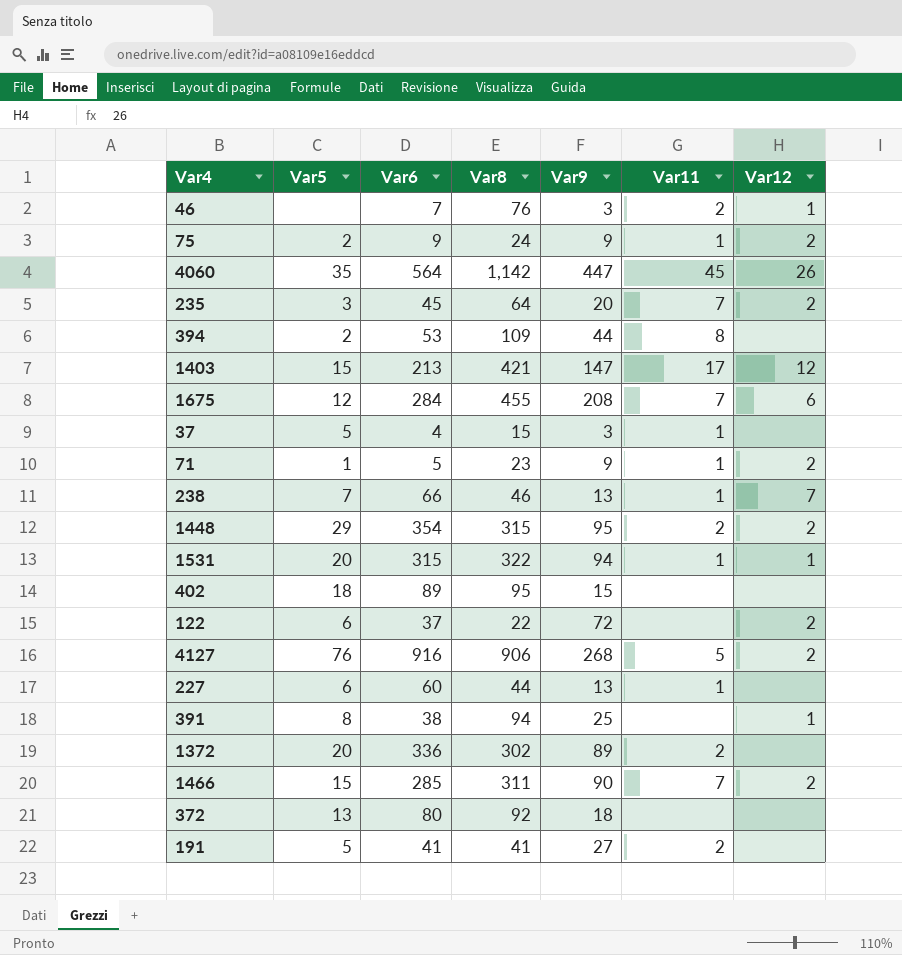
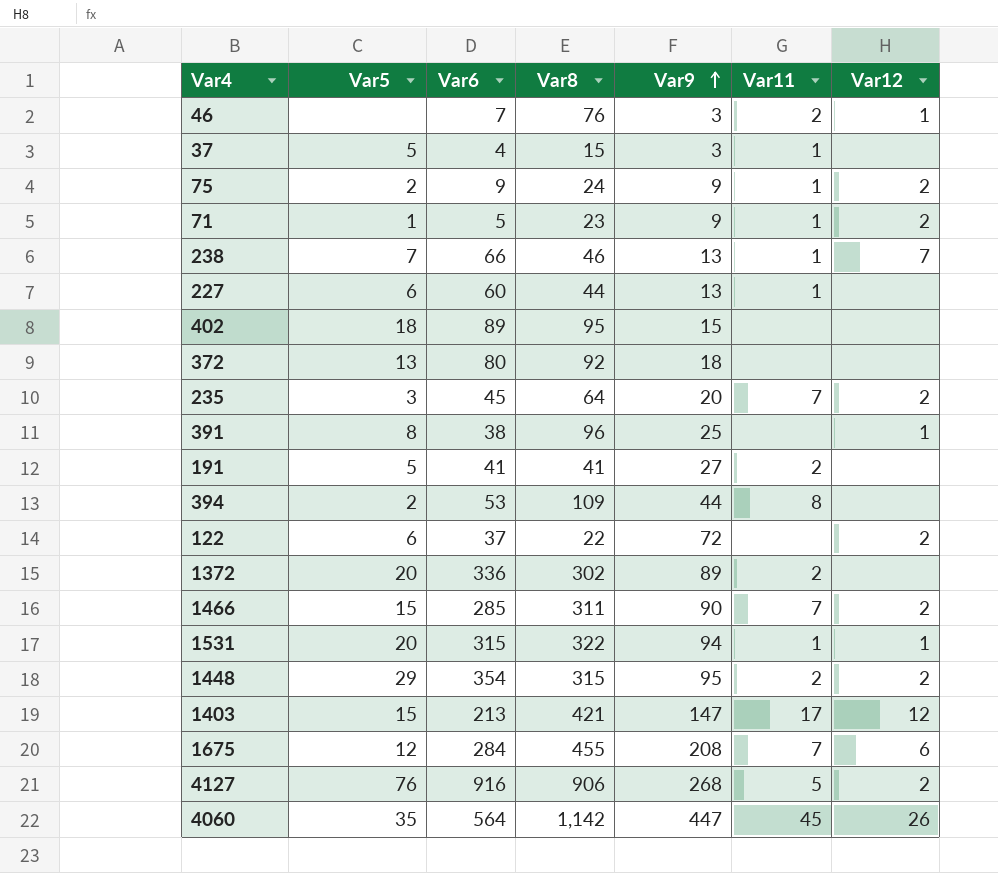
row order: none -> Var9 ascending
391 | Var8: 94 -> 96

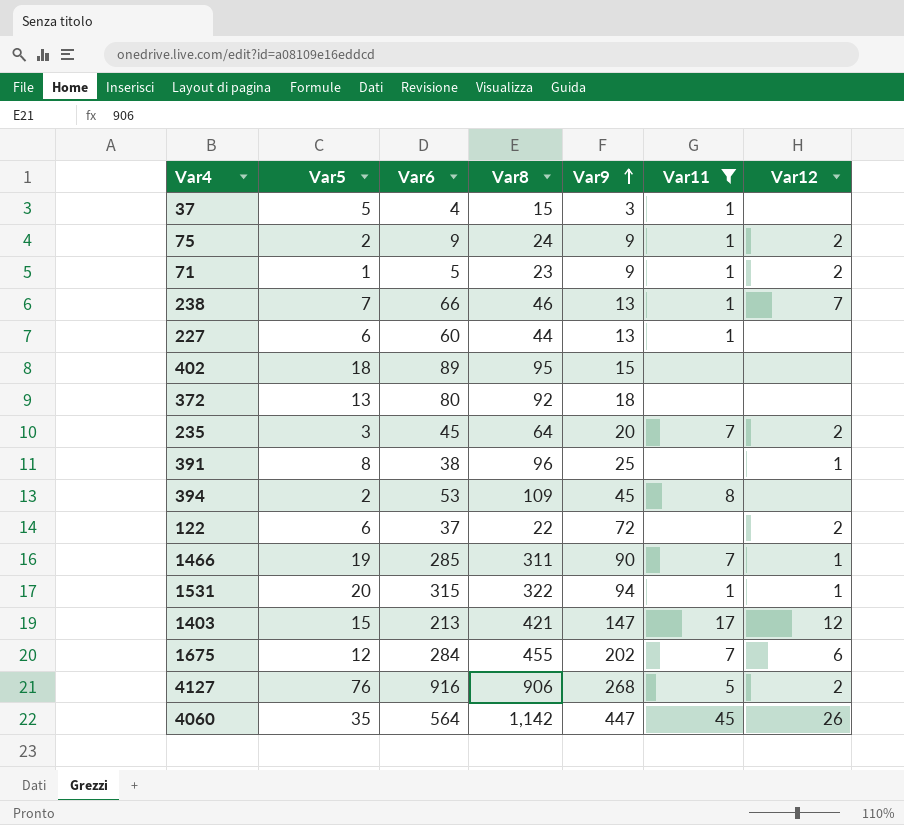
filter: none -> Var11 != 2
394 | Var9: 44 -> 45
1466 | Var5: 15 -> 19
1466 | Var12: 2 -> 1
1675 | Var9: 208 -> 202

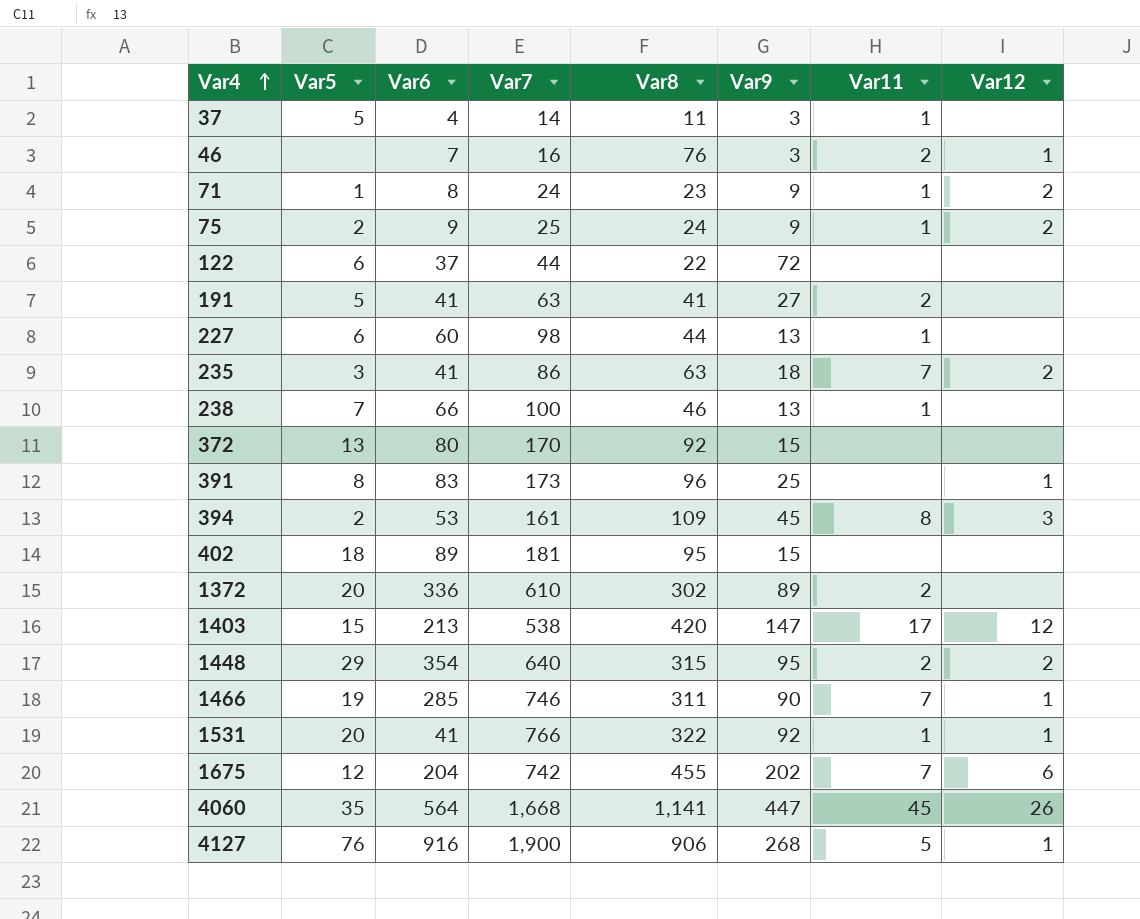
filter: Var11 != 2 -> none
row order: Var9 ascending -> Var4 ascending
column Var7 | position: none -> 4
37 | Var8: 15 -> 11
71 | Var6: 5 -> 8
122 | Var12: 2 -> none
235 | Var6: 45 -> 41
235 | Var8: 64 -> 63
235 | Var9: 20 -> 18
238 | Var12: 7 -> none
372 | Var9: 18 -> 15
391 | Var6: 38 -> 83
394 | Var12: none -> 3
1403 | Var8: 421 -> 420
1531 | Var6: 315 -> 41
1531 | Var9: 94 -> 92
1675 | Var6: 284 -> 204
4060 | Var8: 1,142 -> 1,141
4127 | Var12: 2 -> 1

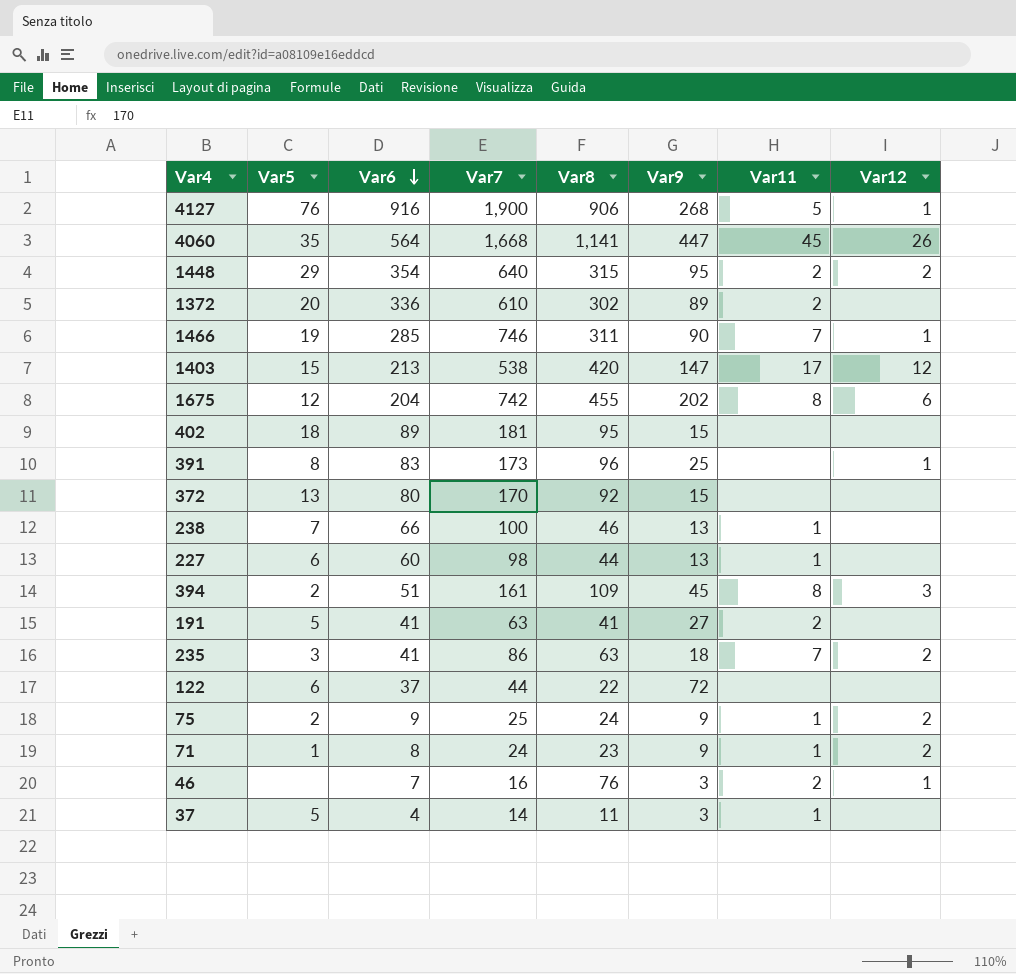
row order: Var4 ascending -> Var6 descending
row 1531: 20 | 41 | 766 | 322 | 92 | 1 | 1 -> none
1675 | Var11: 7 -> 8
394 | Var6: 53 -> 51

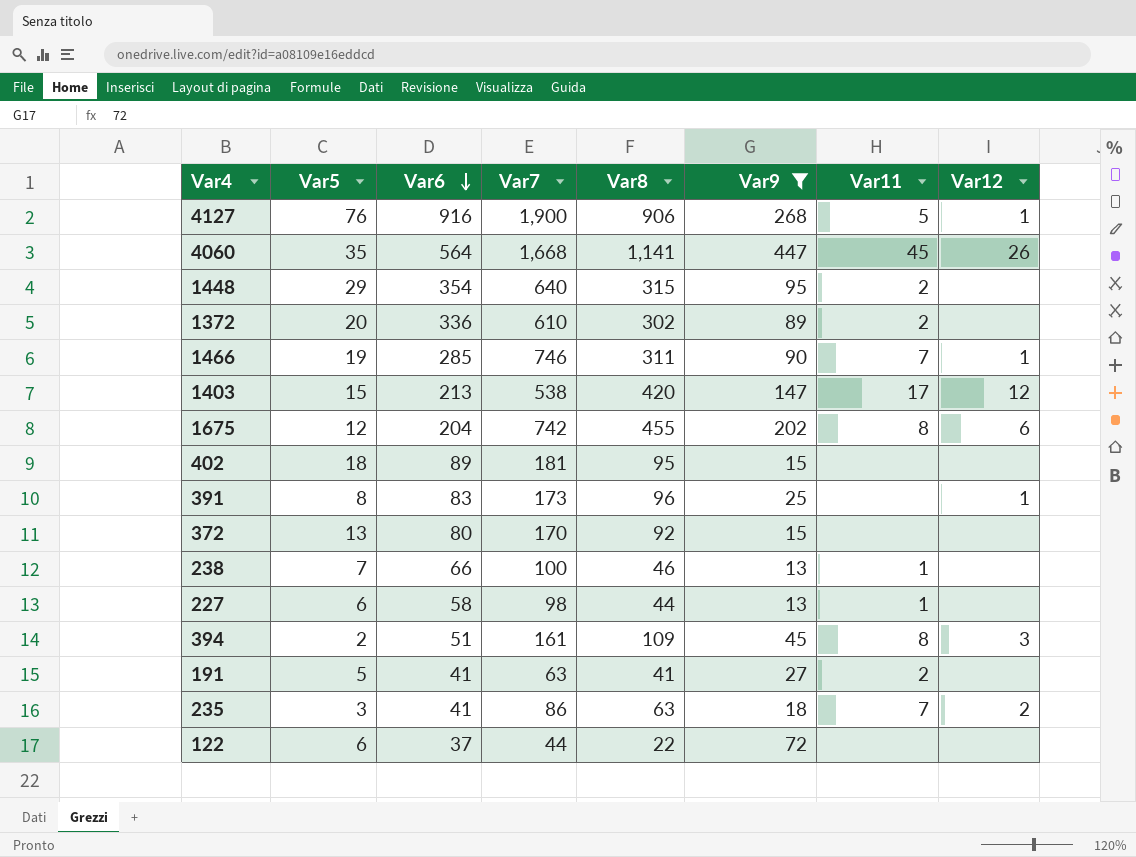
filter: none -> Var9 >= 13
1448 | Var12: 2 -> none
227 | Var6: 60 -> 58

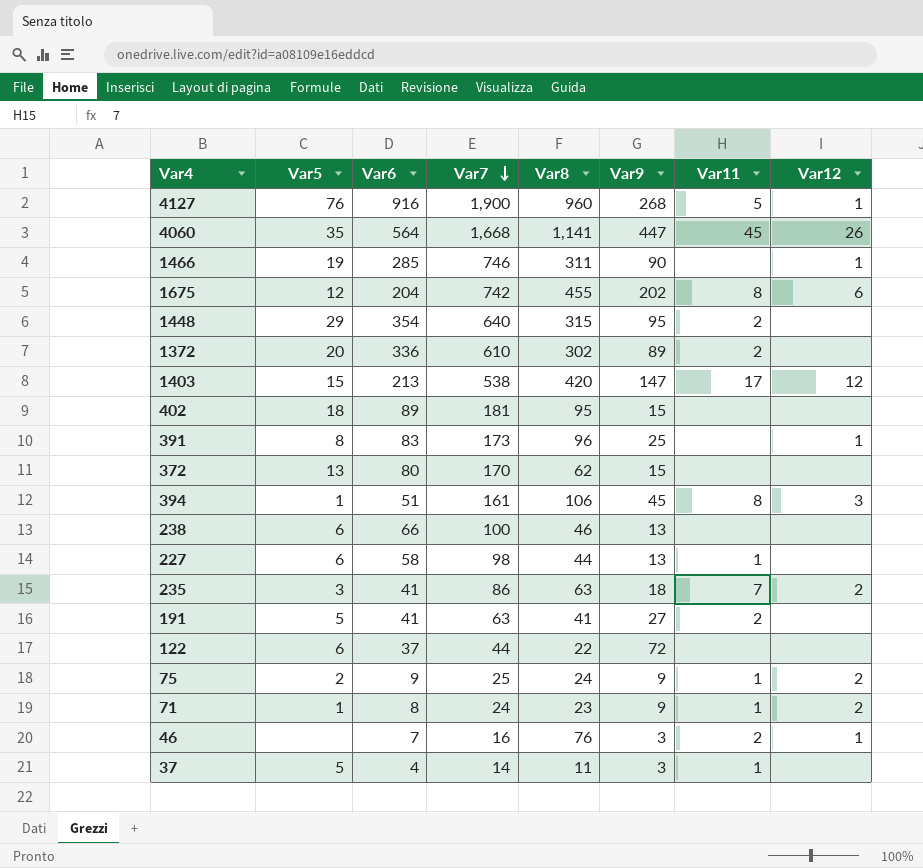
filter: Var9 >= 13 -> none
row order: Var6 descending -> Var7 descending
4127 | Var8: 906 -> 960
1466 | Var11: 7 -> none
372 | Var8: 92 -> 62
394 | Var5: 2 -> 1
394 | Var8: 109 -> 106
238 | Var5: 7 -> 6
238 | Var11: 1 -> none

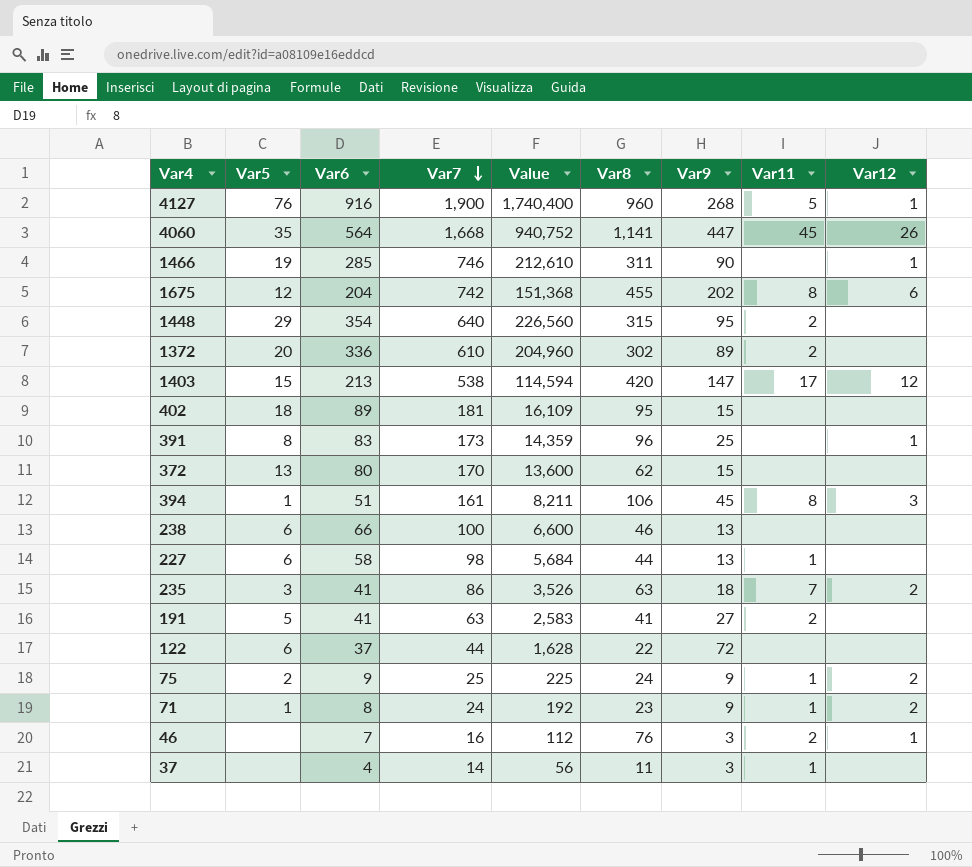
column Value | formula: none -> [Var6] * [Var7]
37 | Var5: 5 -> none

